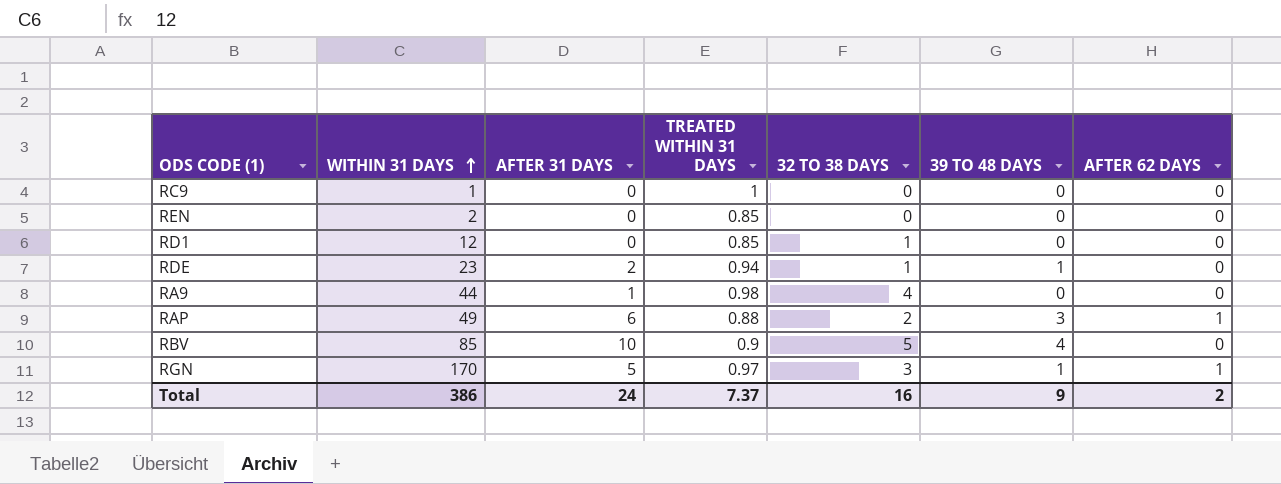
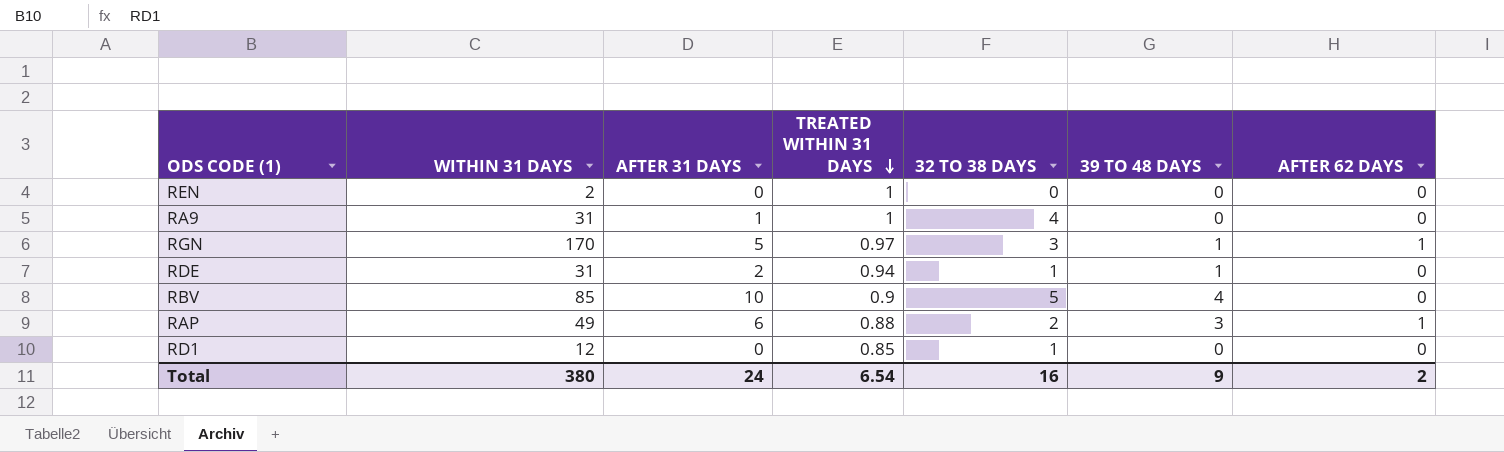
row order: WITHIN 31 DAYS ascending -> TREATED WITHIN 31 DAYS descending
row RC9: 1 | 0 | 1 | 0 | 0 | 0 -> none
REN | TREATED WITHIN 31 DAYS: 0.85 -> 1
RA9 | WITHIN 31 DAYS: 44 -> 31
RA9 | TREATED WITHIN 31 DAYS: 0.98 -> 1
RDE | WITHIN 31 DAYS: 23 -> 31
Total | WITHIN 31 DAYS: 386 -> 380
Total | TREATED WITHIN 31 DAYS: 7.37 -> 6.54

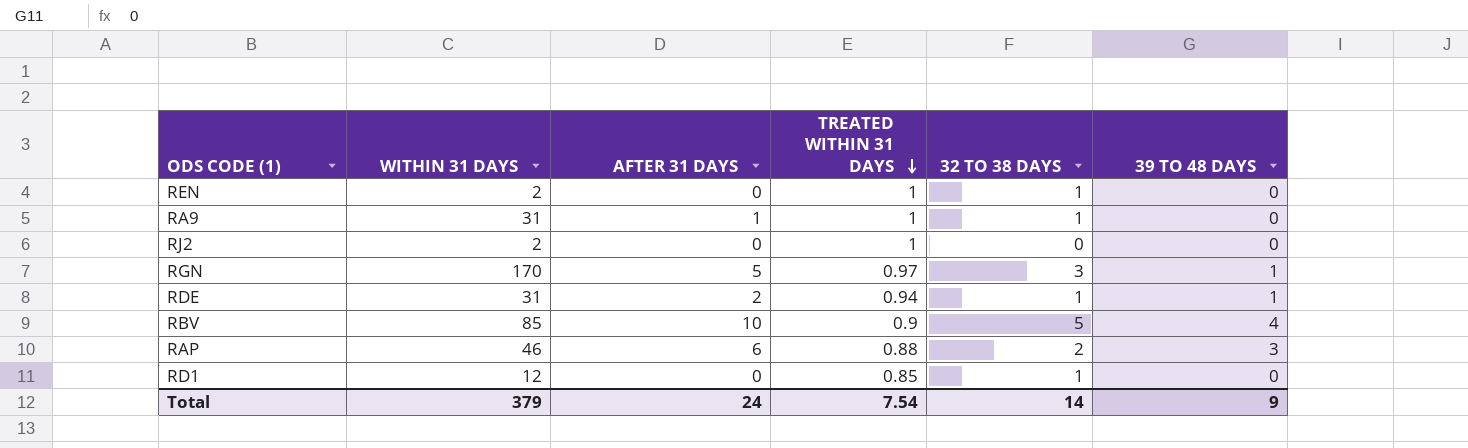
column AFTER 62 DAYS | position: 7 -> none
REN | 32 TO 38 DAYS: 0 -> 1
RA9 | 32 TO 38 DAYS: 4 -> 1
row RJ2: none -> 2 | 0 | 1 | 0 | 0
RAP | WITHIN 31 DAYS: 49 -> 46
Total | WITHIN 31 DAYS: 380 -> 379
Total | TREATED WITHIN 31 DAYS: 6.54 -> 7.54
Total | 32 TO 38 DAYS: 16 -> 14

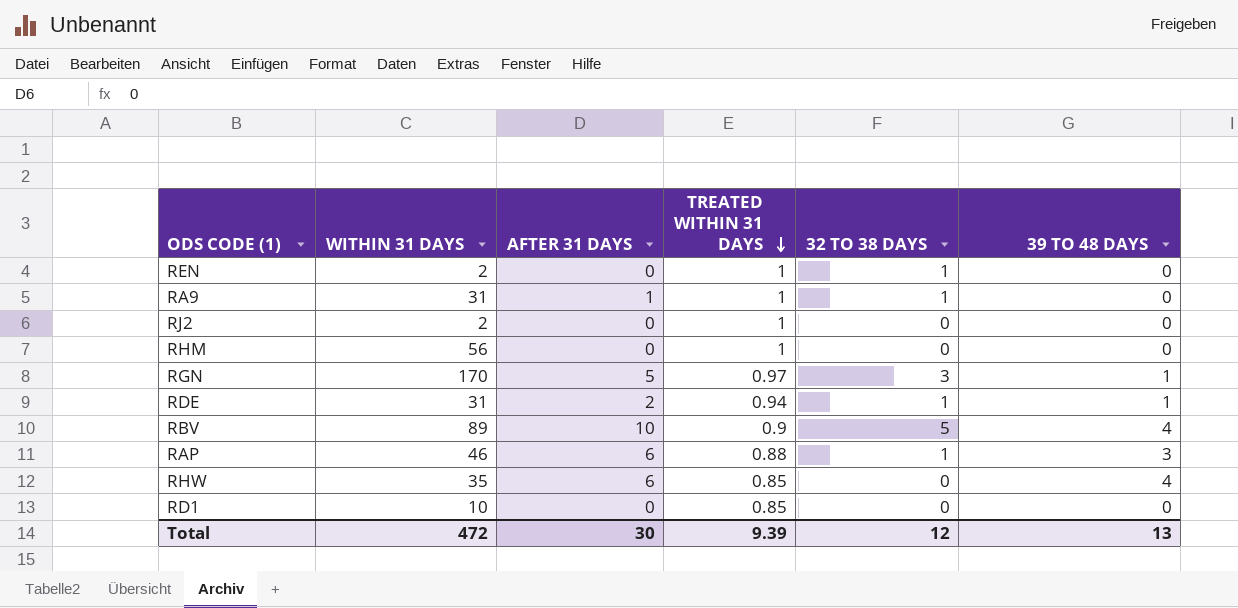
row RHM: none -> 56 | 0 | 1 | 0 | 0
RBV | WITHIN 31 DAYS: 85 -> 89
RAP | 32 TO 38 DAYS: 2 -> 1
row RHW: none -> 35 | 6 | 0.85 | 0 | 4
RD1 | WITHIN 31 DAYS: 12 -> 10
RD1 | 32 TO 38 DAYS: 1 -> 0
Total | WITHIN 31 DAYS: 379 -> 472
Total | AFTER 31 DAYS: 24 -> 30
Total | TREATED WITHIN 31 DAYS: 7.54 -> 9.39
Total | 32 TO 38 DAYS: 14 -> 12
Total | 39 TO 48 DAYS: 9 -> 13

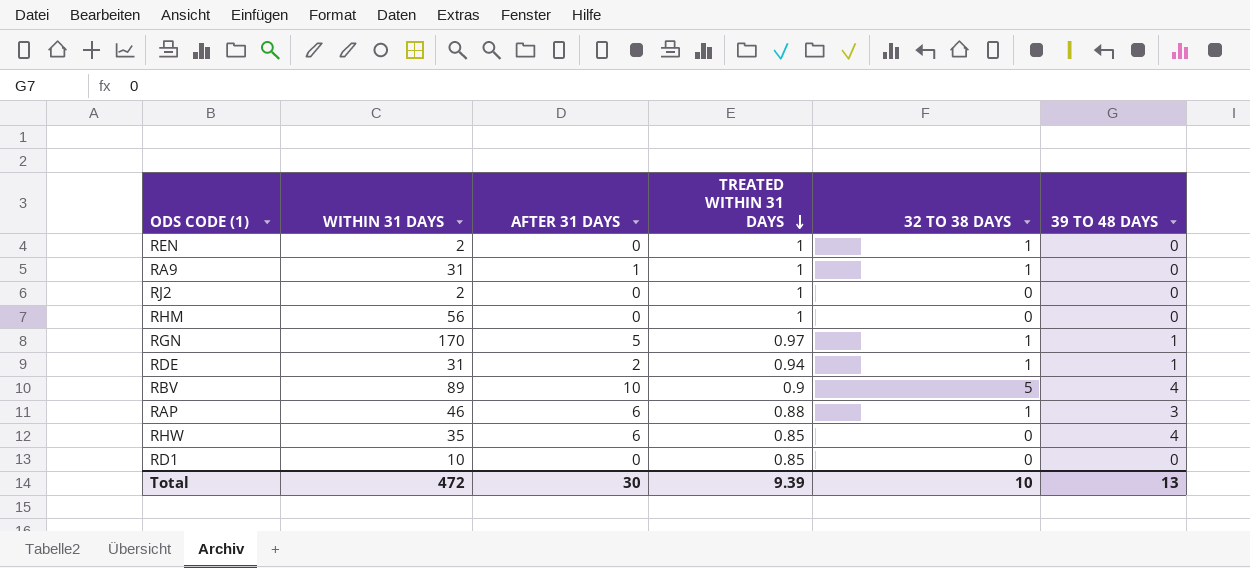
RGN | 32 TO 38 DAYS: 3 -> 1
Total | 32 TO 38 DAYS: 12 -> 10

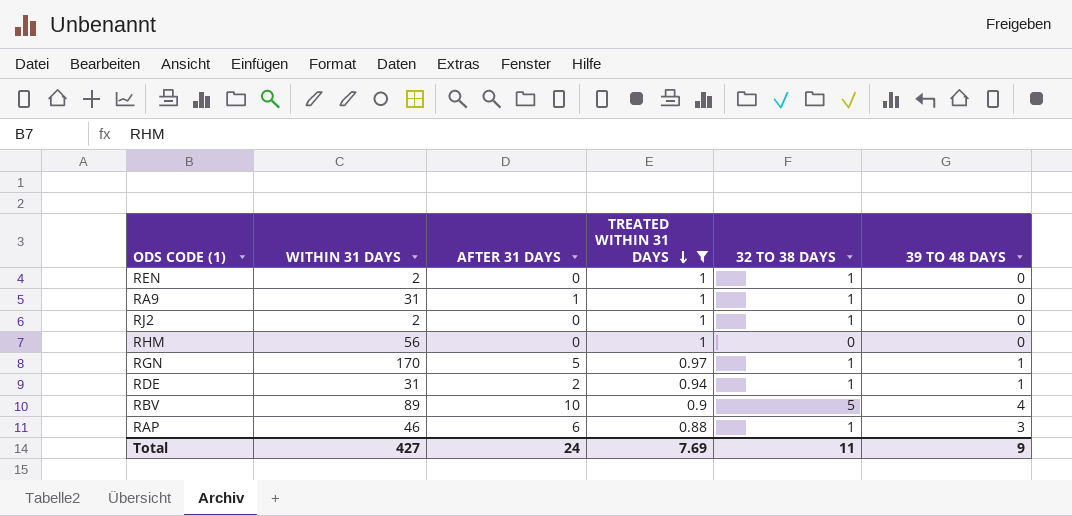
filter: none -> TREATED WITHIN 31 DAYS != 0.85
RJ2 | 32 TO 38 DAYS: 0 -> 1
Total | WITHIN 31 DAYS: 472 -> 427
Total | AFTER 31 DAYS: 30 -> 24
Total | TREATED WITHIN 31 DAYS: 9.39 -> 7.69
Total | 32 TO 38 DAYS: 10 -> 11
Total | 39 TO 48 DAYS: 13 -> 9

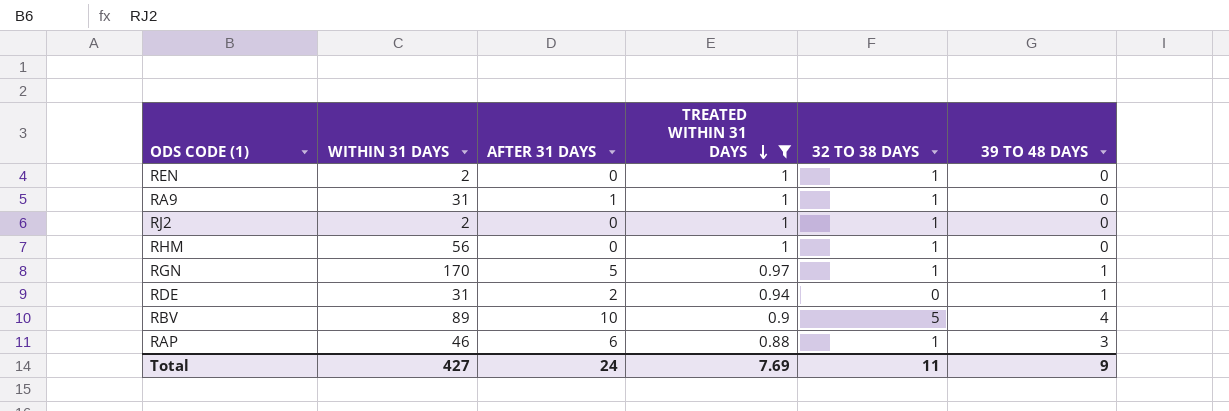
RHM | 32 TO 38 DAYS: 0 -> 1
RDE | 32 TO 38 DAYS: 1 -> 0

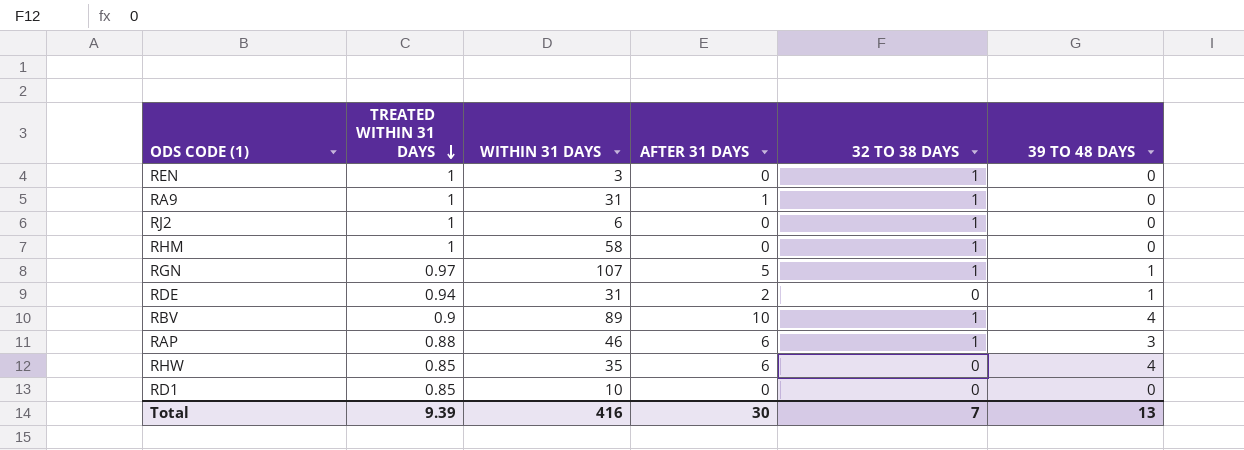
filter: TREATED WITHIN 31 DAYS != 0.85 -> none
column TREATED WITHIN 31 DAYS | position: 4 -> 2
REN | WITHIN 31 DAYS: 2 -> 3
RJ2 | WITHIN 31 DAYS: 2 -> 6
RHM | WITHIN 31 DAYS: 56 -> 58
RGN | WITHIN 31 DAYS: 170 -> 107
RBV | 32 TO 38 DAYS: 5 -> 1
Total | TREATED WITHIN 31 DAYS: 7.69 -> 9.39
Total | WITHIN 31 DAYS: 427 -> 416
Total | AFTER 31 DAYS: 24 -> 30
Total | 32 TO 38 DAYS: 11 -> 7
Total | 39 TO 48 DAYS: 9 -> 13

